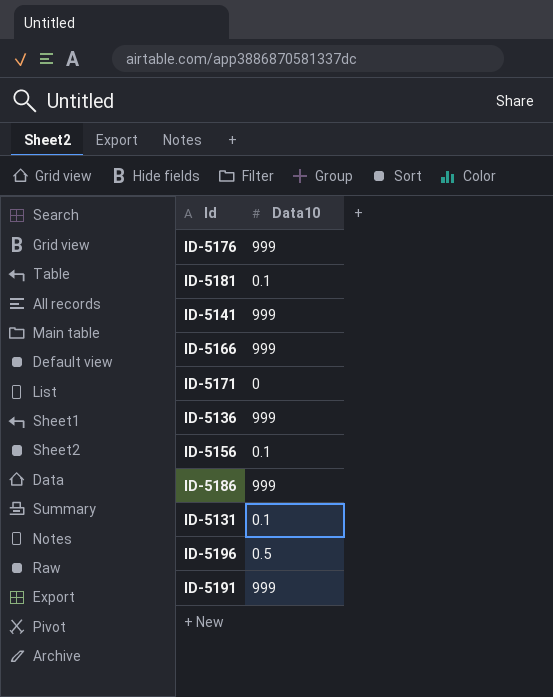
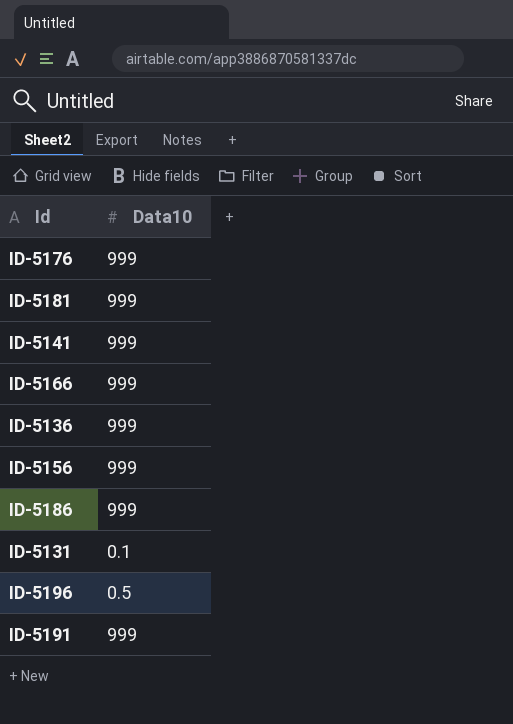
row ID-5171: 0 -> none
ID-5181 | Data10: 0.1 -> 999
ID-5156 | Data10: 0.1 -> 999

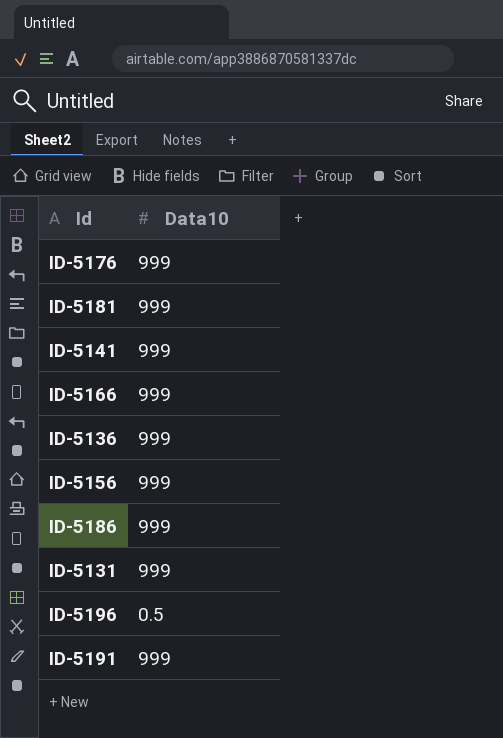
ID-5131 | Data10: 0.1 -> 999

